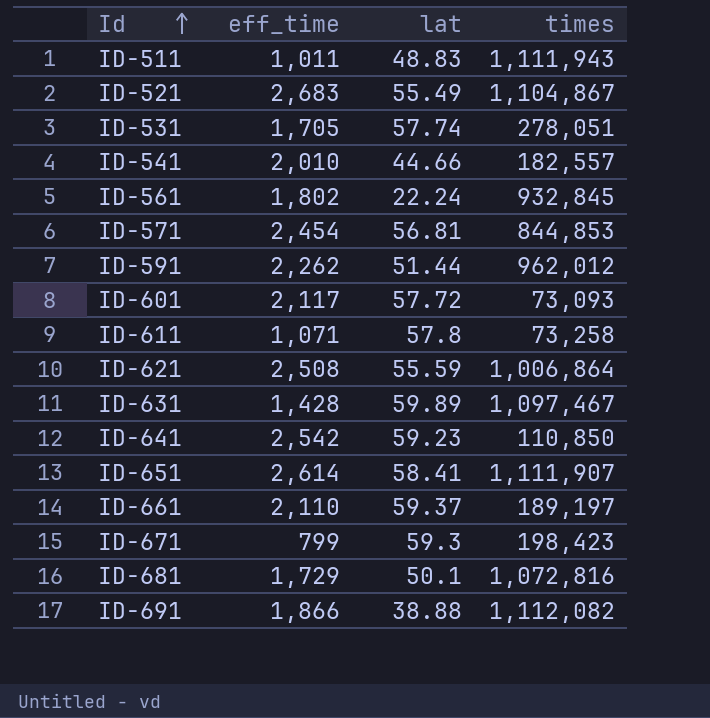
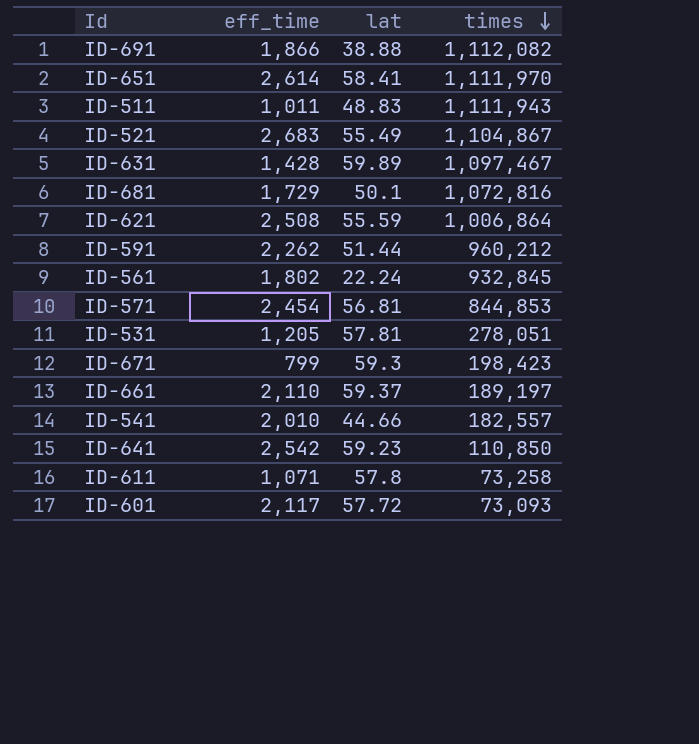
row order: Id ascending -> times descending
ID-651 | times: 1,111,907 -> 1,111,970
ID-591 | times: 962,012 -> 960,212
ID-531 | eff_time: 1,705 -> 1,205
ID-531 | lat: 57.74 -> 57.81

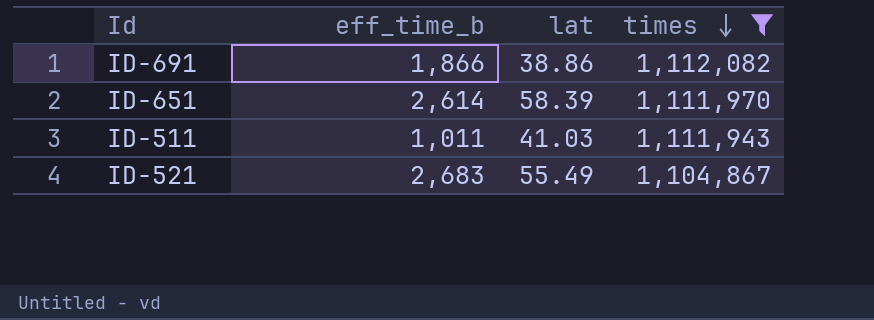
filter: none -> times >= 1,104,867
column name: eff_time -> eff_time_b
ID-691 | lat: 38.88 -> 38.86
ID-651 | lat: 58.41 -> 58.39
ID-511 | lat: 48.83 -> 41.03

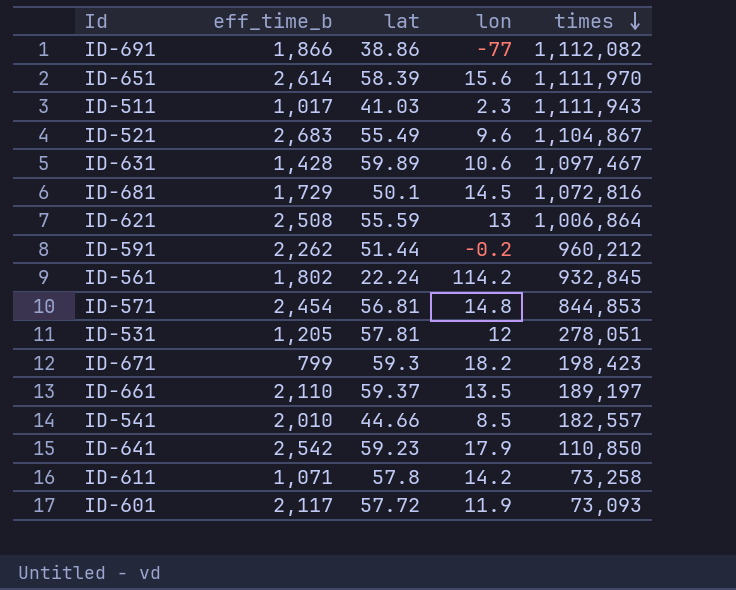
filter: times >= 1,104,867 -> none
column lon | position: none -> 4
ID-511 | eff_time_b: 1,011 -> 1,017

